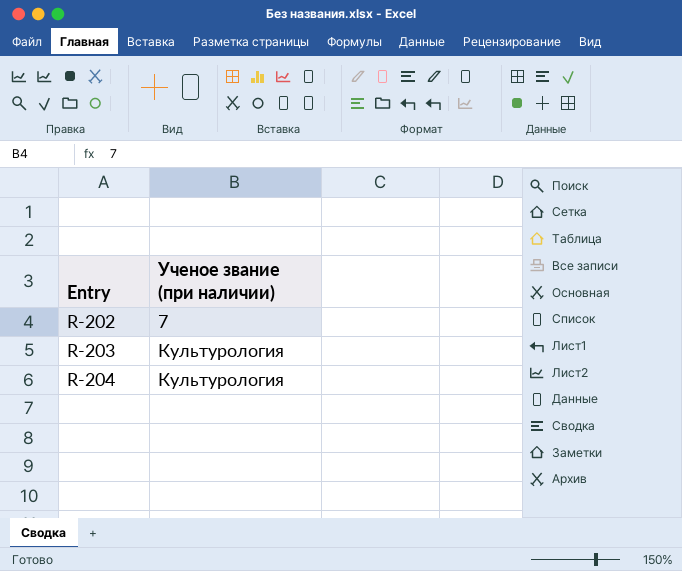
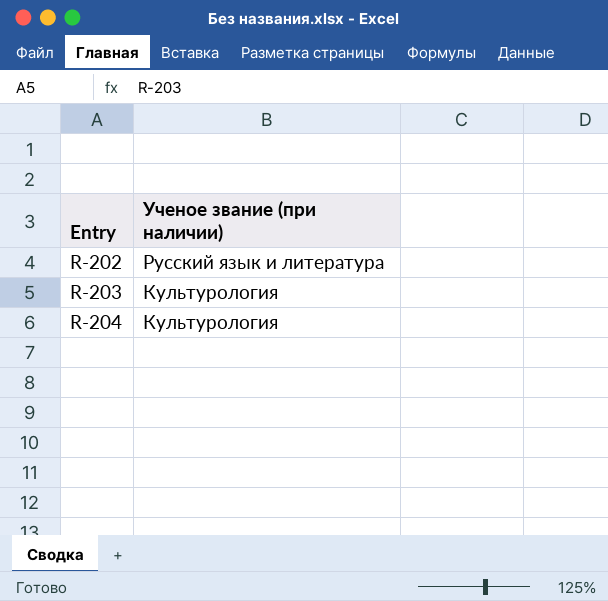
R-202 | Ученое звание (при наличии): 7 -> Русский язык и литература

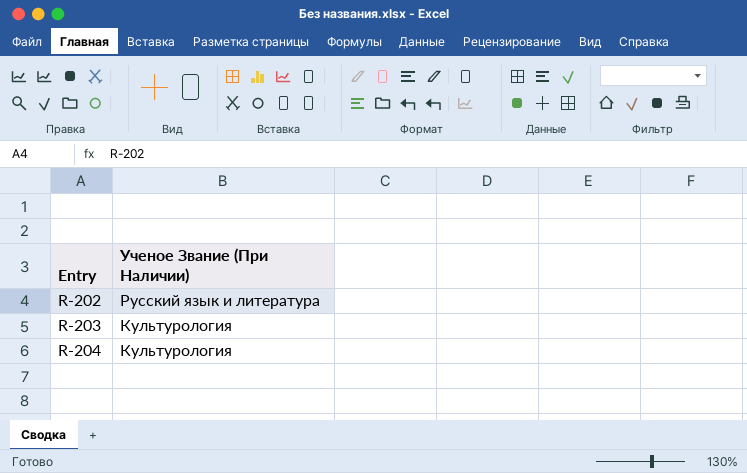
column name: Ученое звание (при наличии) -> Ученое Звание (При Наличии)

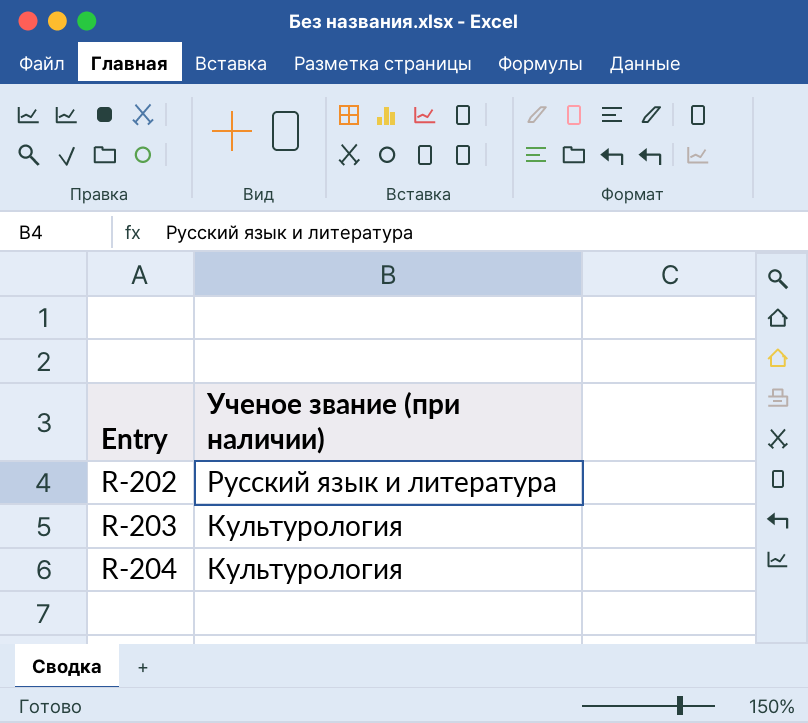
column name: Ученое Звание (При Наличии) -> Ученое звание (при наличии)

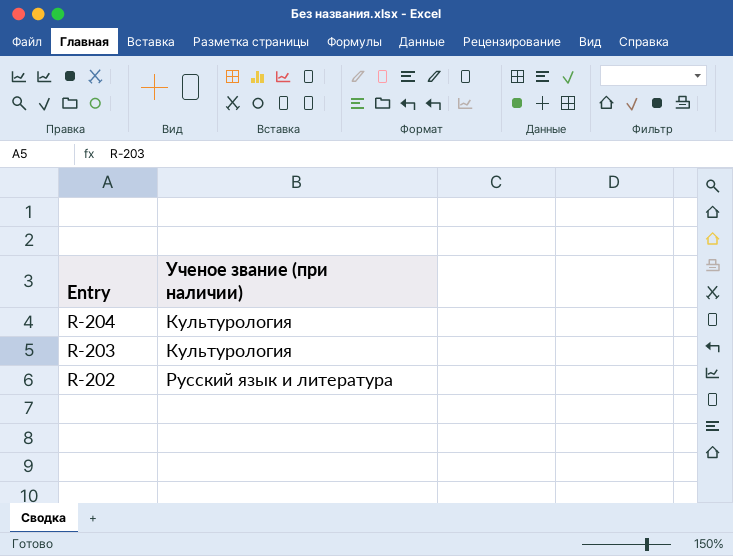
row order: Entry ascending -> Entry descending

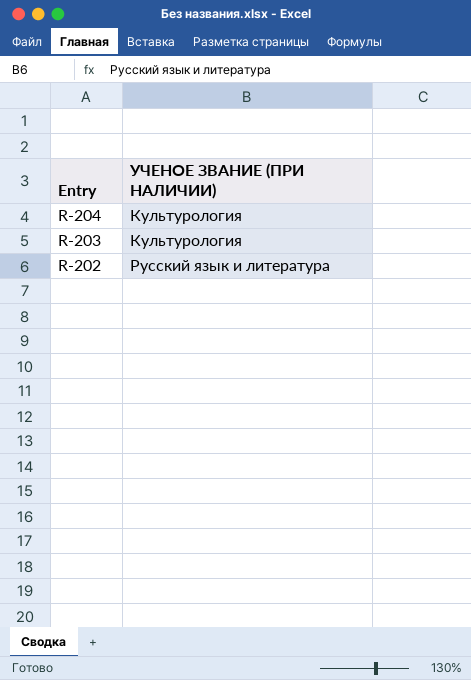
column name: Ученое звание (при наличии) -> УЧЕНОЕ ЗВАНИЕ (ПРИ НАЛИЧИИ)

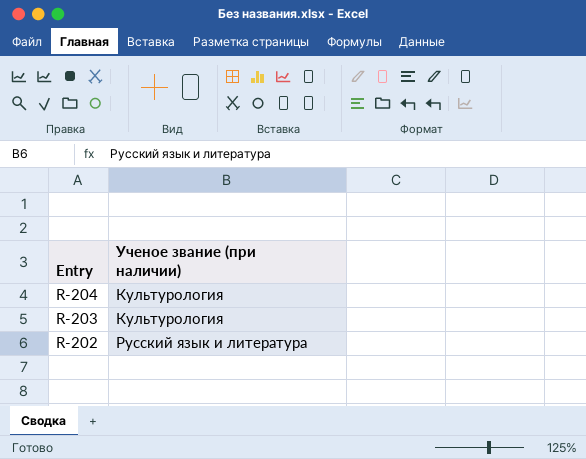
column name: УЧЕНОЕ ЗВАНИЕ (ПРИ НАЛИЧИИ) -> Ученое звание (при наличии)

